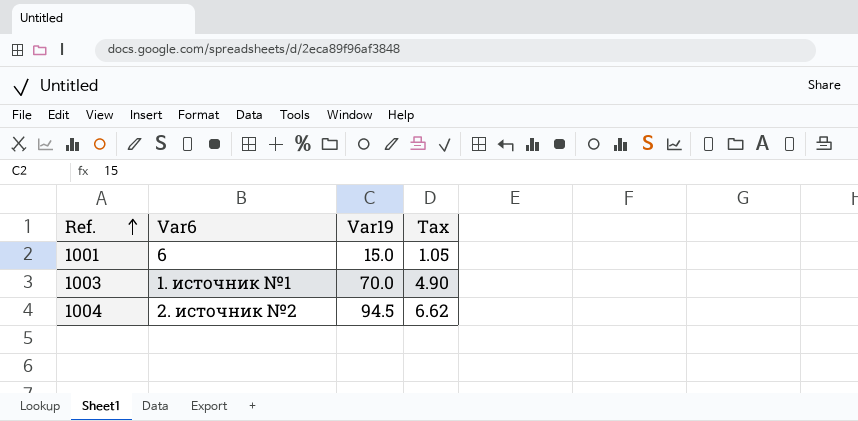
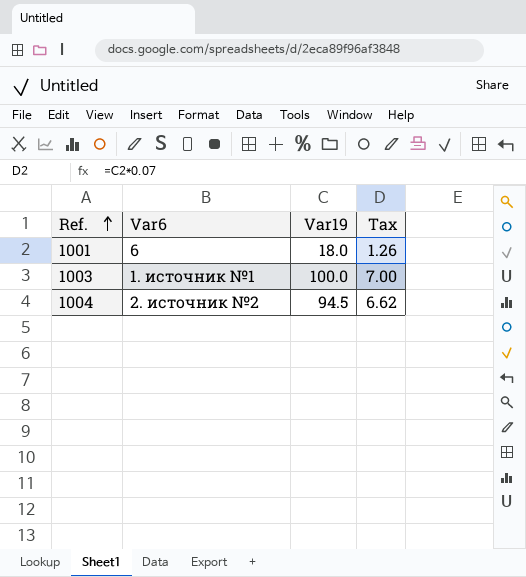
1001 | Var19: 15.0 -> 18.0
1001 | Tax: 1.05 -> 1.26
1003 | Var19: 70.0 -> 100.0
1003 | Tax: 4.90 -> 7.00

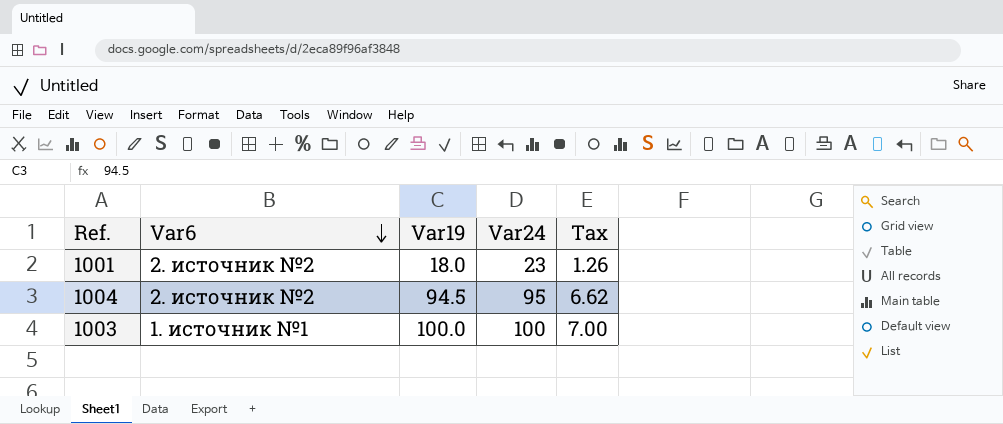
row order: Ref. ascending -> Var6 descending
column Var24 | position: none -> 4
1001 | Var6: 6 -> 2. источник №2

